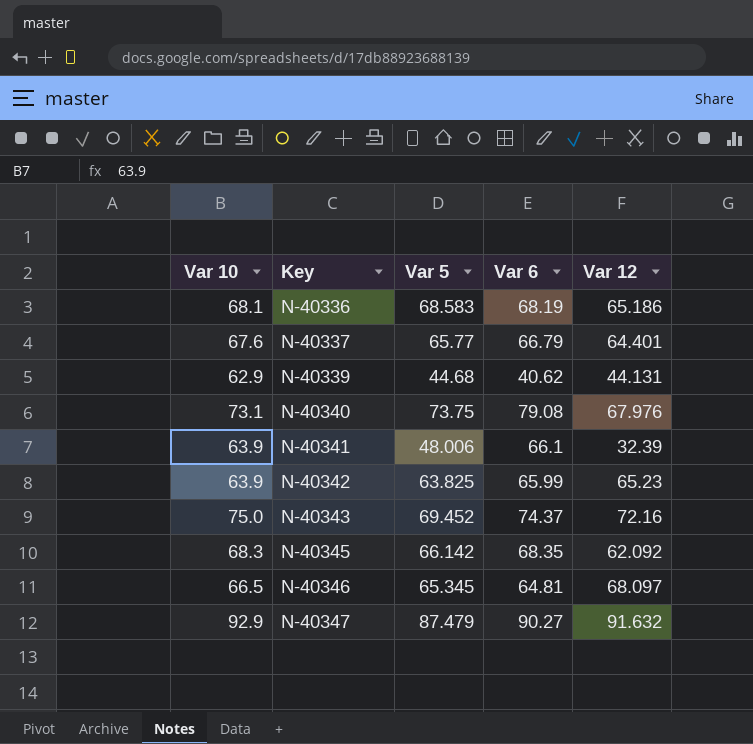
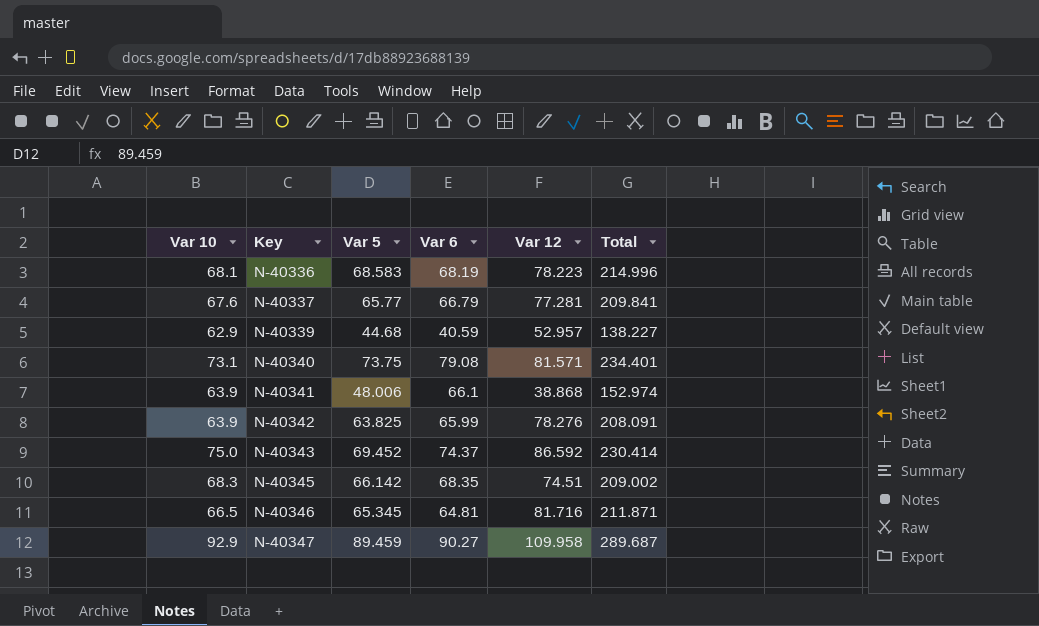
column Total | formula: none -> [Var 5] + [Var 6] + [Var 12]
N-40336 | Var 12: 65.186 -> 78.223
N-40337 | Var 12: 64.401 -> 77.281
N-40339 | Var 6: 40.62 -> 40.59
N-40339 | Var 12: 44.131 -> 52.957
N-40340 | Var 12: 67.976 -> 81.571
N-40341 | Var 12: 32.39 -> 38.868
N-40342 | Var 12: 65.23 -> 78.276
N-40343 | Var 12: 72.16 -> 86.592
N-40345 | Var 12: 62.092 -> 74.51
N-40346 | Var 12: 68.097 -> 81.716
N-40347 | Var 5: 87.479 -> 89.459
N-40347 | Var 12: 91.632 -> 109.958

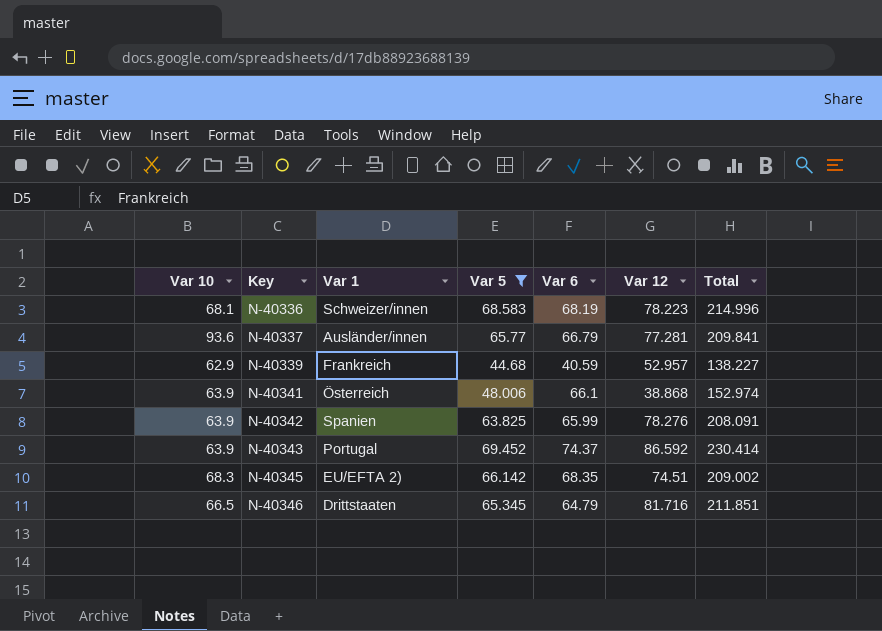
filter: none -> Var 5 <= 69.452
column Var 1 | position: none -> 3
N-40337 | Var 10: 67.6 -> 93.6
N-40343 | Var 10: 75.0 -> 63.9
N-40346 | Var 6: 64.81 -> 64.79
N-40346 | Total: 211.871 -> 211.851

